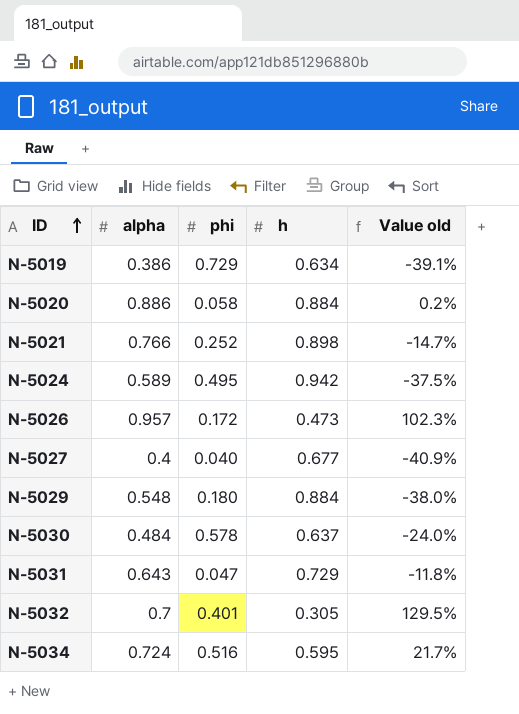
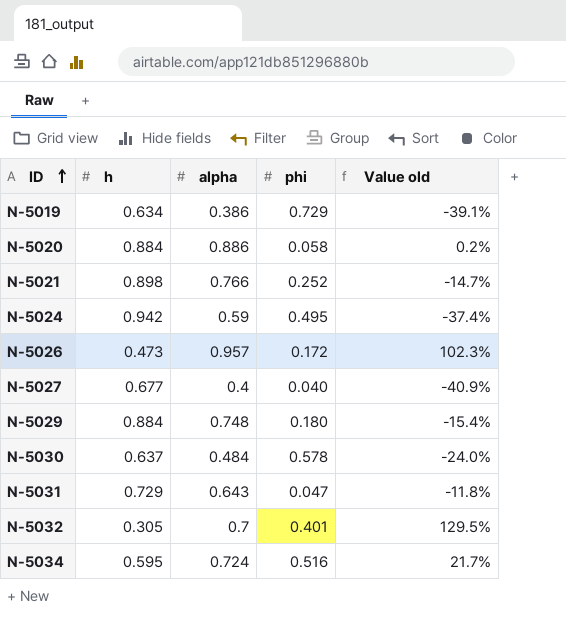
column h | position: 4 -> 2
N-5024 | alpha: 0.589 -> 0.59
N-5024 | Value old: -37.5% -> -37.4%
N-5029 | alpha: 0.548 -> 0.748
N-5029 | Value old: -38.0% -> -15.4%

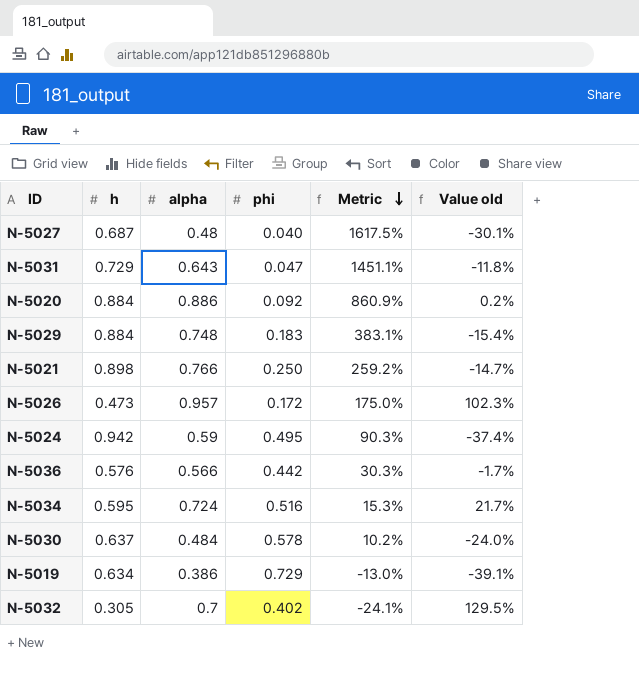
row order: ID ascending -> Metric descending
column Metric | formula: none -> ([h] - [phi]) / [phi]
N-5027 | h: 0.677 -> 0.687
N-5027 | alpha: 0.4 -> 0.48
N-5027 | Value old: -40.9% -> -30.1%
N-5020 | phi: 0.058 -> 0.092
N-5029 | phi: 0.180 -> 0.183
N-5021 | phi: 0.252 -> 0.250
row N-5036: none -> 0.576 | 0.566 | 0.442 | 30.3% | -1.7%
N-5032 | phi: 0.401 -> 0.402

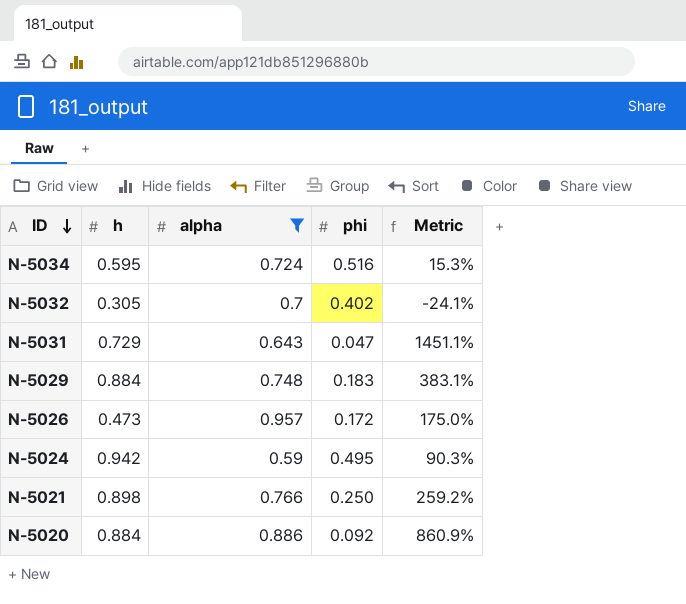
filter: none -> alpha >= 0.59
row order: Metric descending -> ID descending
column Value old | formula: ([alpha] - [h]) / [h] -> none

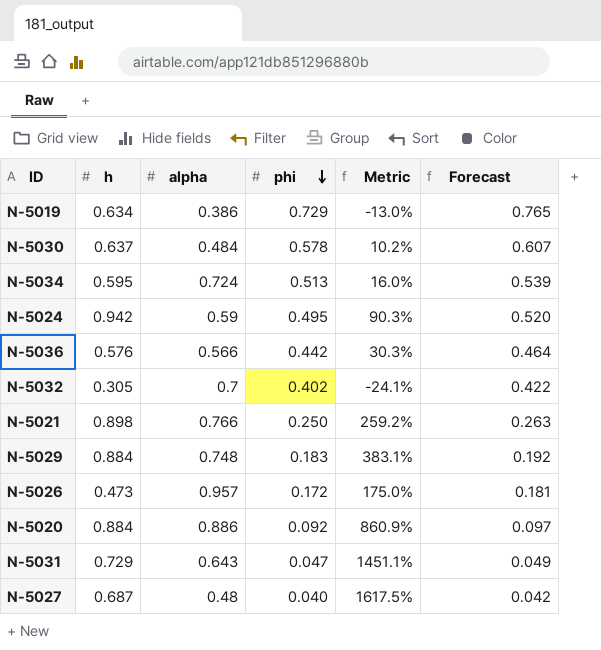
filter: alpha >= 0.59 -> none
row order: ID descending -> phi descending
column Forecast | formula: none -> [phi] * 1.05
N-5034 | phi: 0.516 -> 0.513
N-5034 | Metric: 15.3% -> 16.0%

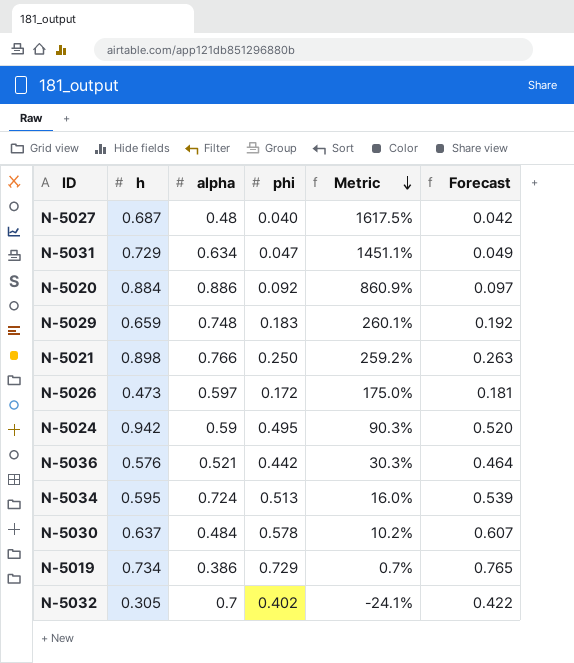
row order: phi descending -> Metric descending
N-5031 | alpha: 0.643 -> 0.634
N-5029 | h: 0.884 -> 0.659
N-5029 | Metric: 383.1% -> 260.1%
N-5026 | alpha: 0.957 -> 0.597
N-5036 | alpha: 0.566 -> 0.521
N-5019 | h: 0.634 -> 0.734
N-5019 | Metric: -13.0% -> 0.7%

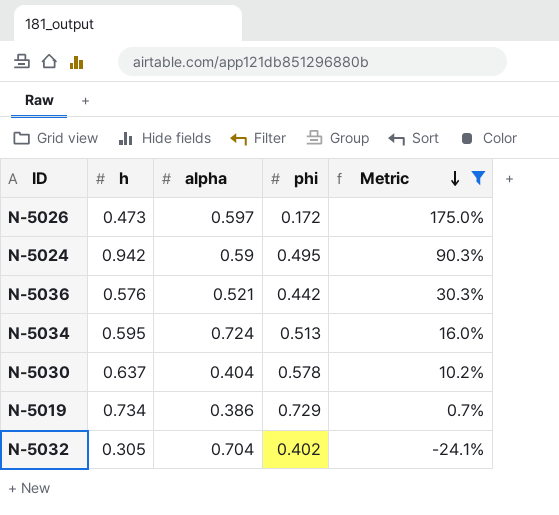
filter: none -> Metric <= 175.0%
column Forecast | formula: [phi] * 1.05 -> none
N-5030 | alpha: 0.484 -> 0.404
N-5032 | alpha: 0.7 -> 0.704

